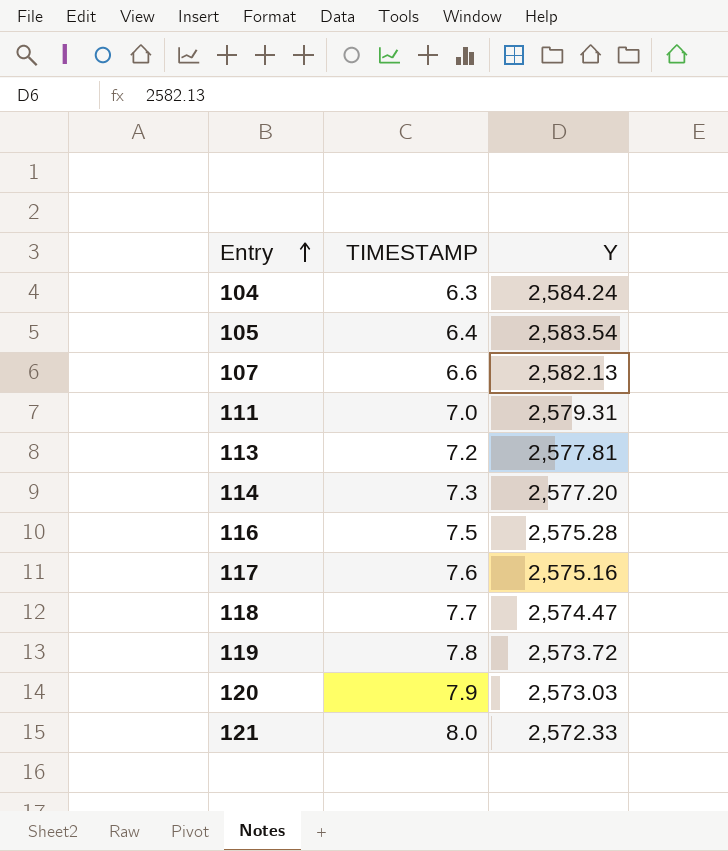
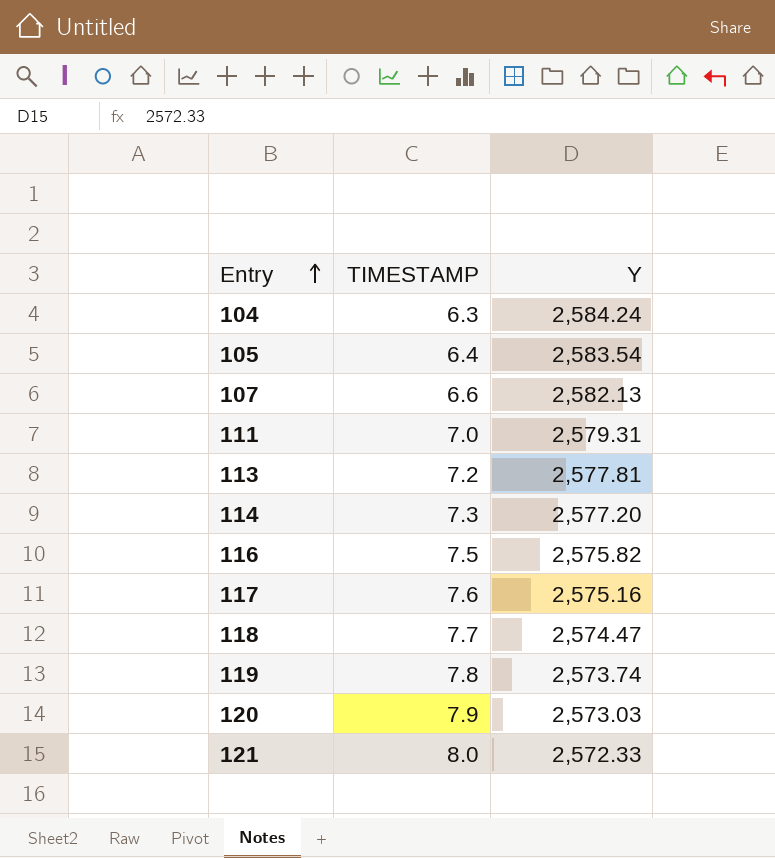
116 | Y: 2,575.28 -> 2,575.82
119 | Y: 2,573.72 -> 2,573.74

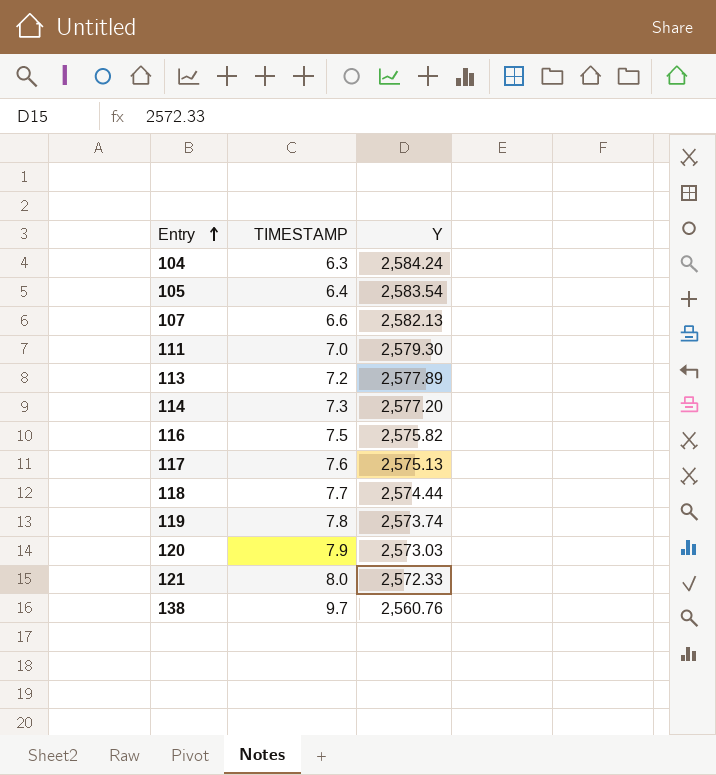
111 | Y: 2,579.31 -> 2,579.30
113 | Y: 2,577.81 -> 2,577.89
117 | Y: 2,575.16 -> 2,575.13
118 | Y: 2,574.47 -> 2,574.44
row 138: none -> 9.7 | 2,560.76

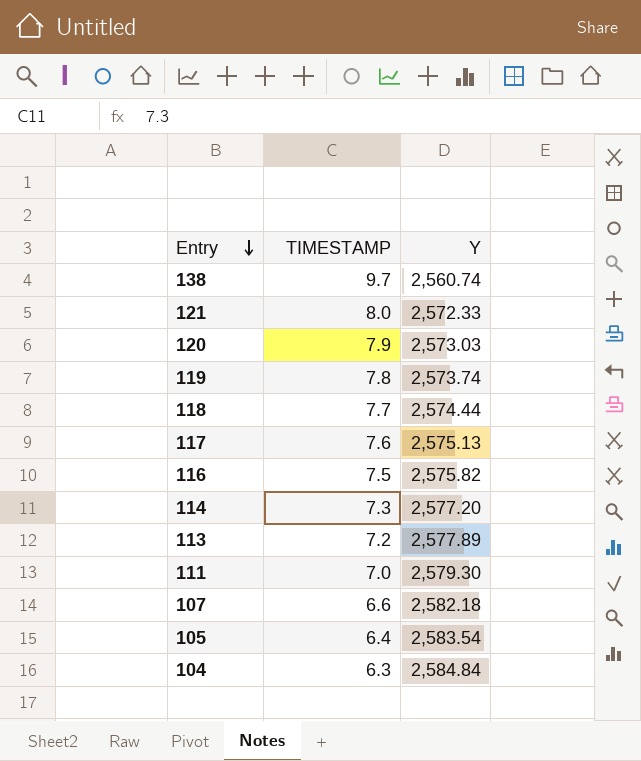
row order: Entry ascending -> Entry descending
138 | Y: 2,560.76 -> 2,560.74
107 | Y: 2,582.13 -> 2,582.18
104 | Y: 2,584.24 -> 2,584.84

